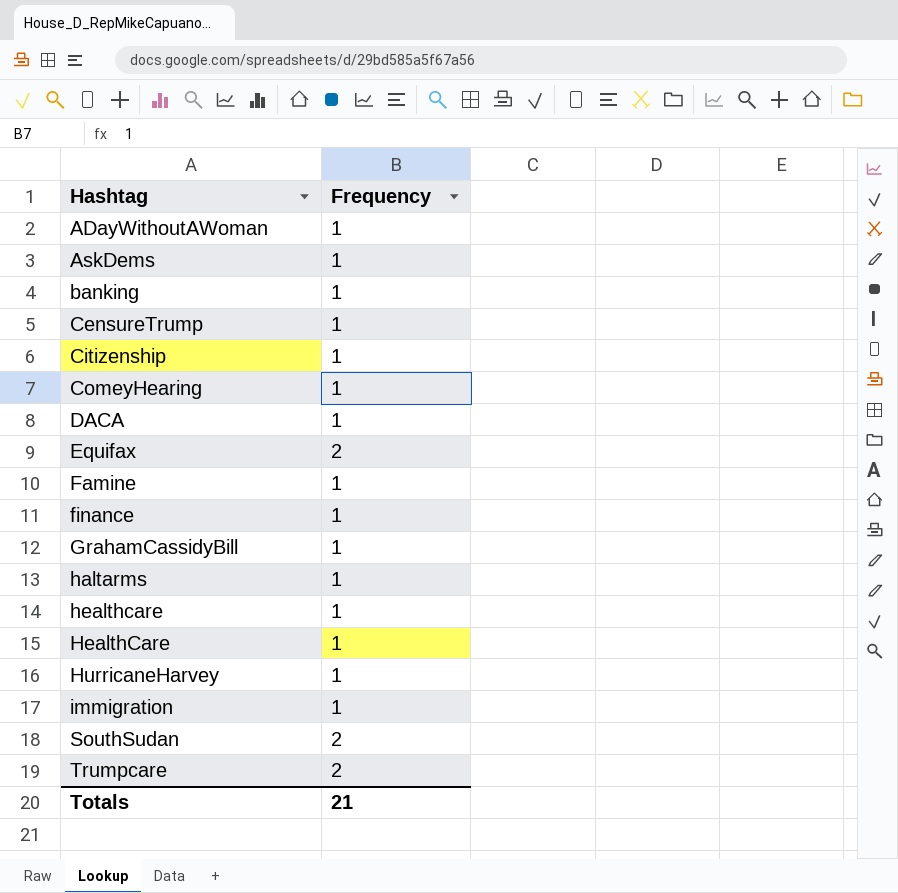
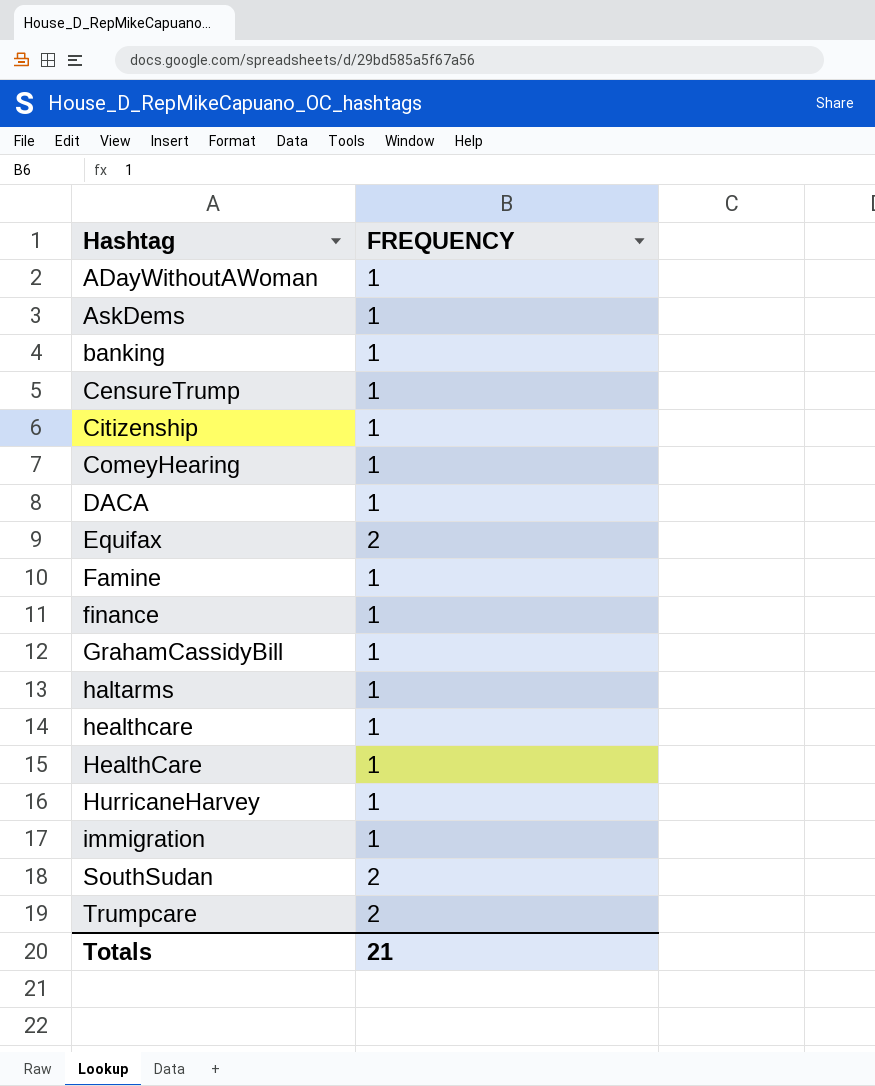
column name: Frequency -> FREQUENCY

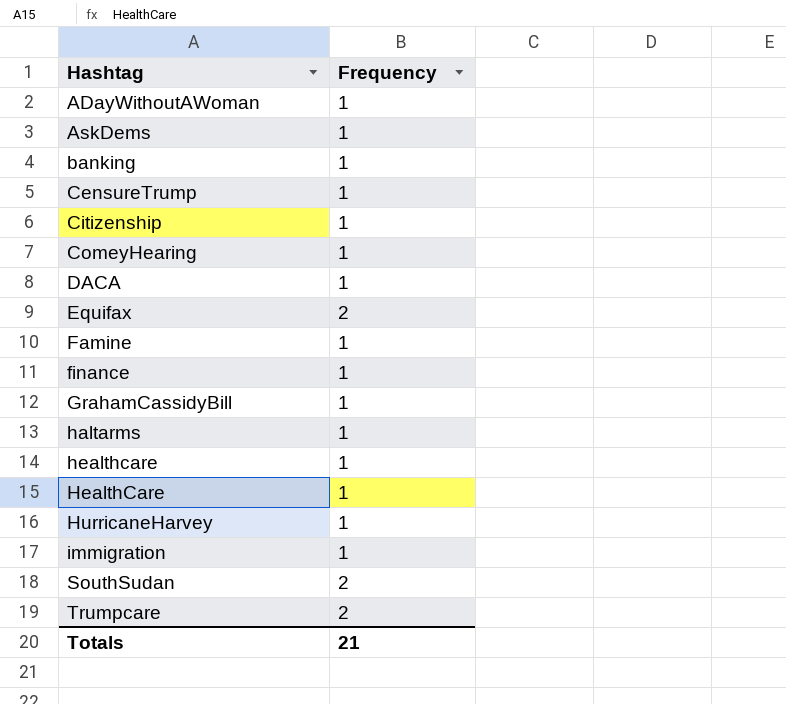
column name: FREQUENCY -> Frequency

